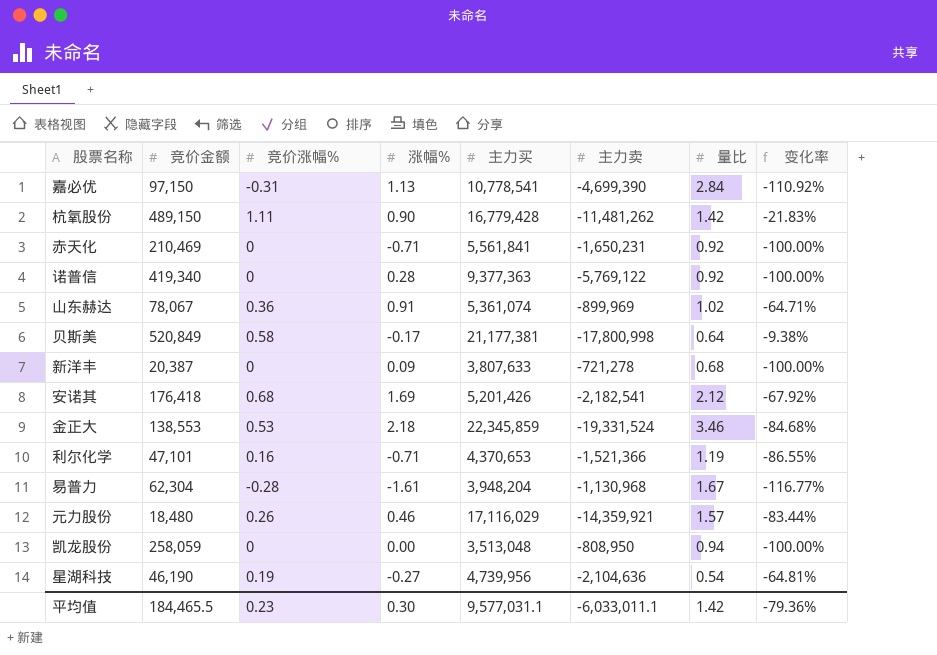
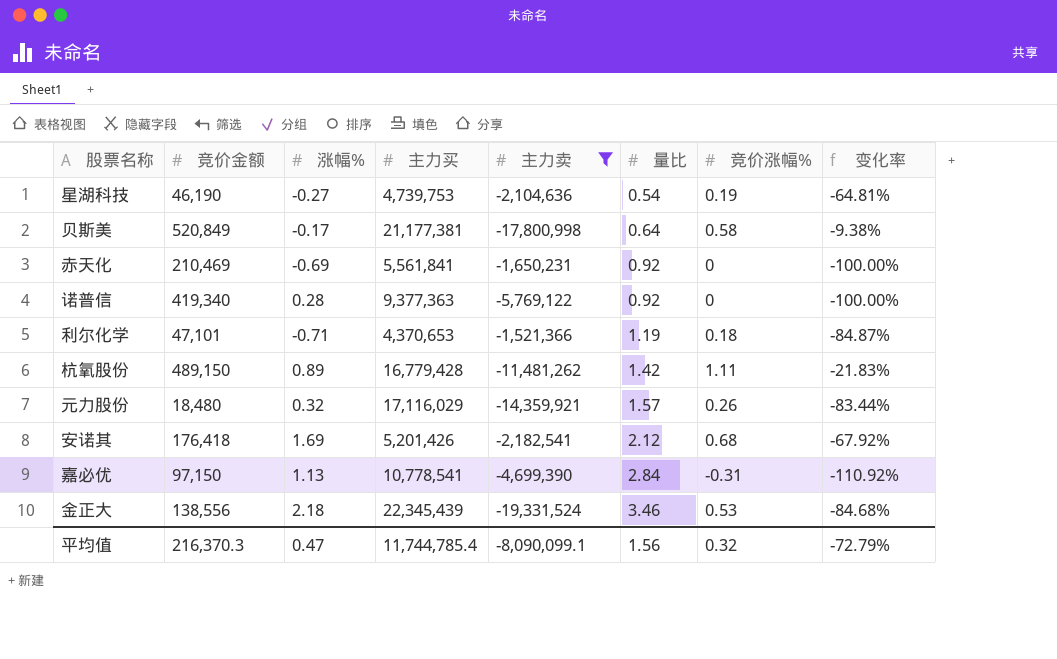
filter: none -> 主力卖 <= -1,521,366
row order: none -> 量比 ascending
column 竞价涨幅% | position: 3 -> 7
星湖科技 | 主力买: 4,739,956 -> 4,739,753
赤天化 | 涨幅%: -0.71 -> -0.69
利尔化学 | 竞价涨幅%: 0.16 -> 0.18
利尔化学 | 变化率: -86.55% -> -84.87%
杭氧股份 | 涨幅%: 0.90 -> 0.89
元力股份 | 涨幅%: 0.46 -> 0.32
金正大 | 竞价金额: 138,553 -> 138,556
金正大 | 主力买: 22,345,859 -> 22,345,439
平均值 | 竞价金额: 184,465.5 -> 216,370.3
平均值 | 涨幅%: 0.30 -> 0.47
平均值 | 主力买: 9,577,031.1 -> 11,744,785.4
平均值 | 主力卖: -6,033,011.1 -> -8,090,099.1
平均值 | 量比: 1.42 -> 1.56
平均值 | 竞价涨幅%: 0.23 -> 0.32
平均值 | 变化率: -79.36% -> -72.79%

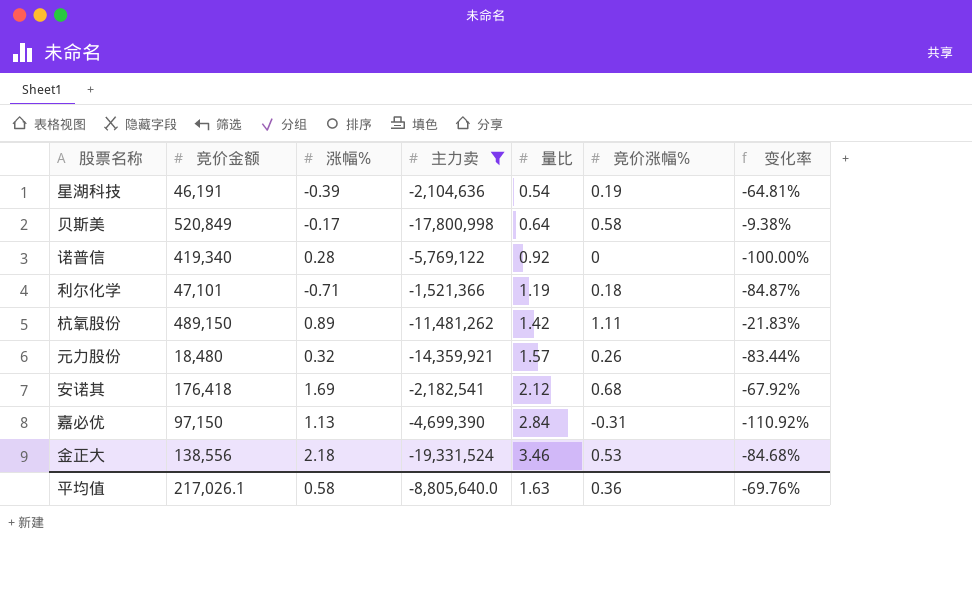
column 主力买 | position: 4 -> none
row 赤天化: 210,469 | -0.69 | 5,561,841 | -1,650,231 | 0.92 | 0 | -100.00% -> none
星湖科技 | 竞价金额: 46,190 -> 46,191
星湖科技 | 涨幅%: -0.27 -> -0.39
平均值 | 竞价金额: 216,370.3 -> 217,026.1
平均值 | 涨幅%: 0.47 -> 0.58
平均值 | 主力卖: -8,090,099.1 -> -8,805,640.0
平均值 | 量比: 1.56 -> 1.63
平均值 | 竞价涨幅%: 0.32 -> 0.36
平均值 | 变化率: -72.79% -> -69.76%

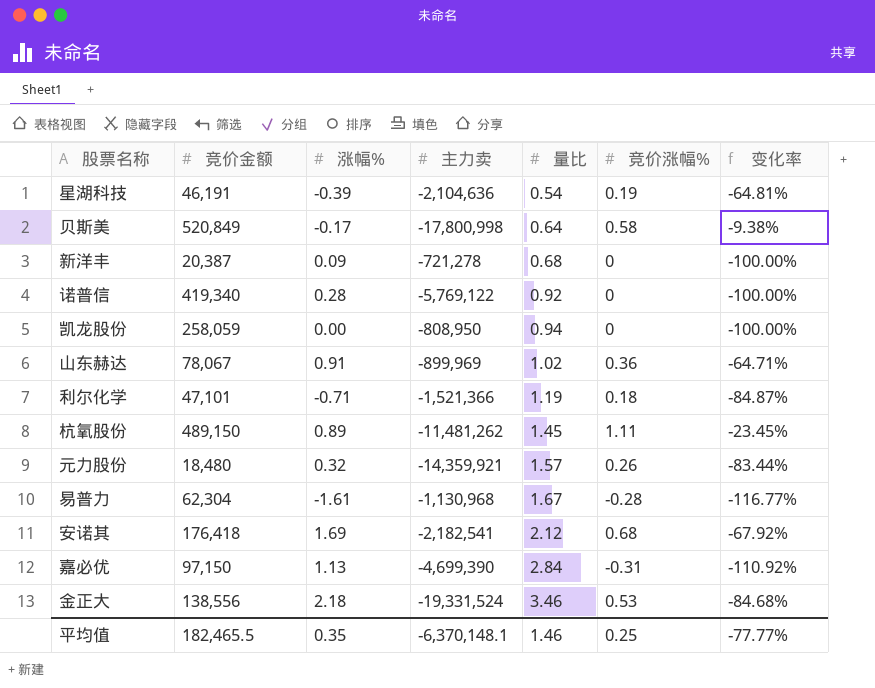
filter: 主力卖 <= -1,521,366 -> none
杭氧股份 | 量比: 1.42 -> 1.45
杭氧股份 | 变化率: -21.83% -> -23.45%
平均值 | 竞价金额: 217,026.1 -> 182,465.5
平均值 | 涨幅%: 0.58 -> 0.35
平均值 | 主力卖: -8,805,640.0 -> -6,370,148.1
平均值 | 量比: 1.63 -> 1.46
平均值 | 竞价涨幅%: 0.36 -> 0.25
平均值 | 变化率: -69.76% -> -77.77%

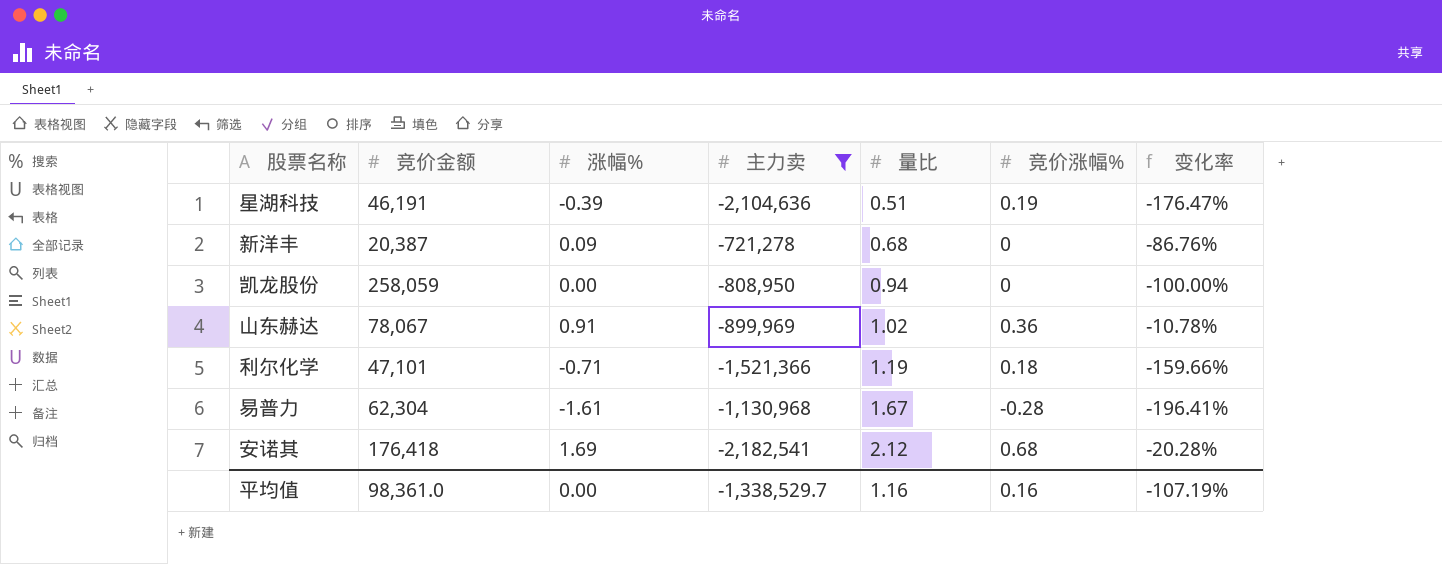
filter: none -> 主力卖 >= -2,182,541
column 变化率 | formula: ([竞价涨幅%] - [量比]) / [量比] -> ([涨幅%] - [量比]) / [量比]
星湖科技 | 量比: 0.54 -> 0.51
平均值 | 竞价金额: 182,465.5 -> 98,361.0
平均值 | 涨幅%: 0.35 -> 0.00
平均值 | 主力卖: -6,370,148.1 -> -1,338,529.7
平均值 | 量比: 1.46 -> 1.16
平均值 | 竞价涨幅%: 0.25 -> 0.16
平均值 | 变化率: -77.77% -> -107.19%

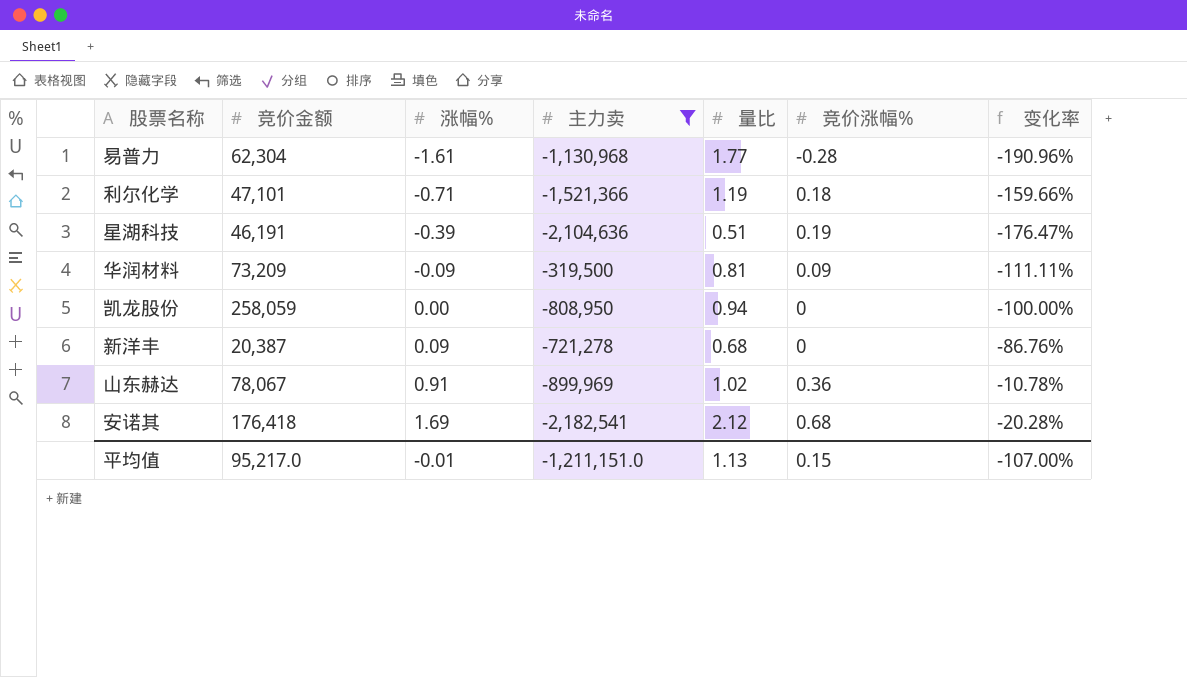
row order: 量比 ascending -> 涨幅% ascending
易普力 | 量比: 1.67 -> 1.77
易普力 | 变化率: -196.41% -> -190.96%
row 华润材料: none -> 73,209 | -0.09 | -319,500 | 0.81 | 0.09 | -111.11%
平均值 | 竞价金额: 98,361.0 -> 95,217.0
平均值 | 涨幅%: 0.00 -> -0.01
平均值 | 主力卖: -1,338,529.7 -> -1,211,151.0
平均值 | 量比: 1.16 -> 1.13
平均值 | 竞价涨幅%: 0.16 -> 0.15
平均值 | 变化率: -107.19% -> -107.00%

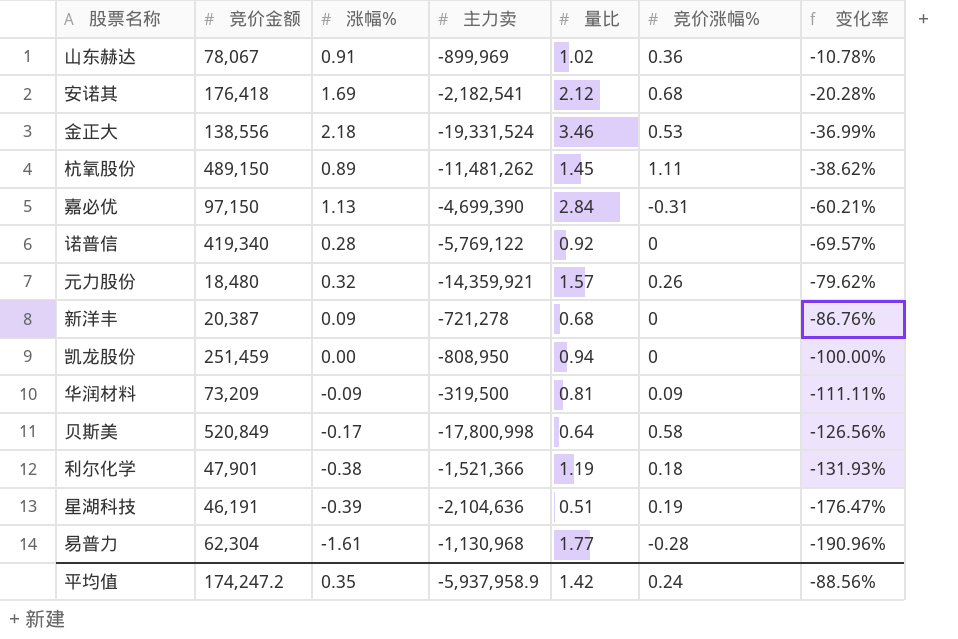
filter: 主力卖 >= -2,182,541 -> none
row order: 涨幅% ascending -> 变化率 descending
凯龙股份 | 竞价金额: 258,059 -> 251,459
利尔化学 | 竞价金额: 47,101 -> 47,901
利尔化学 | 涨幅%: -0.71 -> -0.38
利尔化学 | 变化率: -159.66% -> -131.93%
平均值 | 竞价金额: 95,217.0 -> 174,247.2
平均值 | 涨幅%: -0.01 -> 0.35
平均值 | 主力卖: -1,211,151.0 -> -5,937,958.9
平均值 | 量比: 1.13 -> 1.42
平均值 | 竞价涨幅%: 0.15 -> 0.24
平均值 | 变化率: -107.00% -> -88.56%

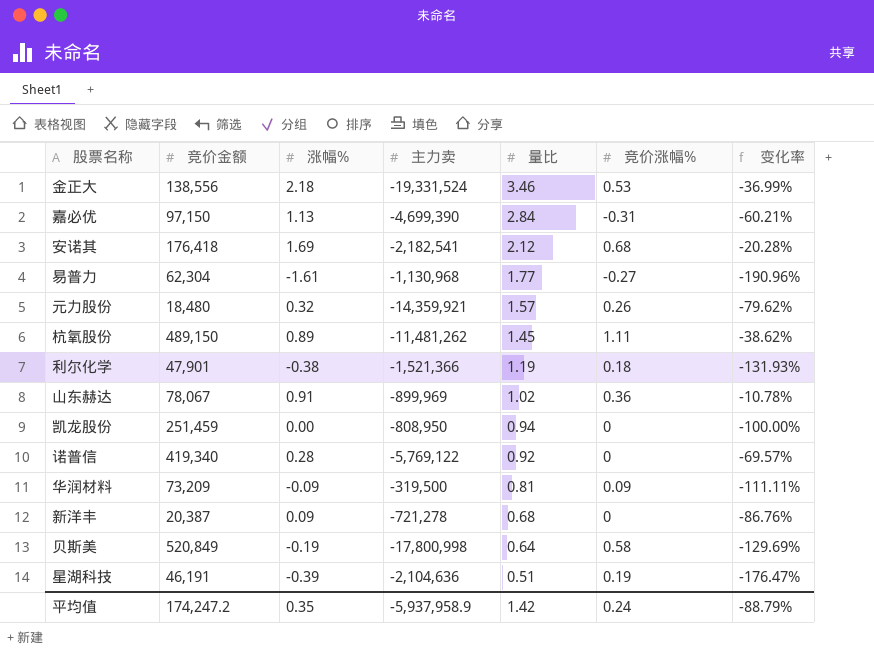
row order: 变化率 descending -> 量比 descending
易普力 | 竞价涨幅%: -0.28 -> -0.27
贝斯美 | 涨幅%: -0.17 -> -0.19
贝斯美 | 变化率: -126.56% -> -129.69%
平均值 | 变化率: -88.56% -> -88.79%

